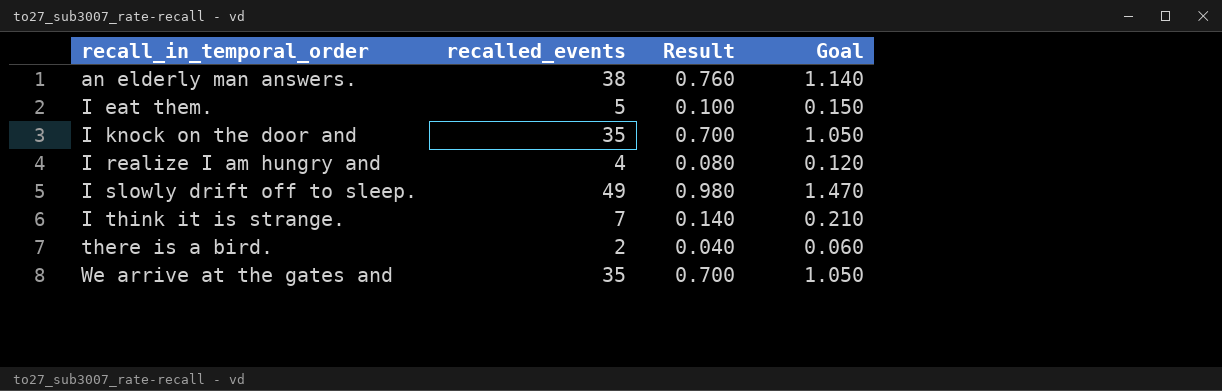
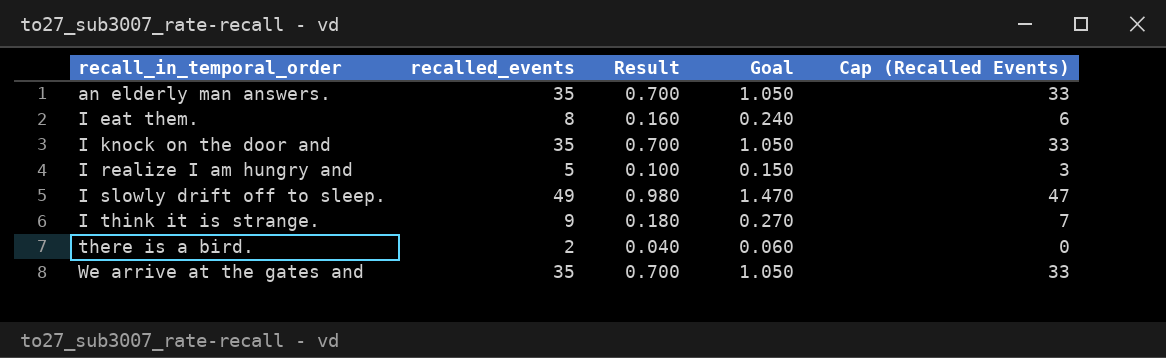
column Cap (Recalled Events) | formula: none -> [recalled_events] - 2
an elderly man answers. | recalled_events: 38 -> 35
an elderly man answers. | Result: 0.760 -> 0.700
an elderly man answers. | Goal: 1.140 -> 1.050
I eat them. | recalled_events: 5 -> 8
I eat them. | Result: 0.100 -> 0.160
I eat them. | Goal: 0.150 -> 0.240
I realize I am hungry and | recalled_events: 4 -> 5
I realize I am hungry and | Result: 0.080 -> 0.100
I realize I am hungry and | Goal: 0.120 -> 0.150
I think it is strange. | recalled_events: 7 -> 9
I think it is strange. | Result: 0.140 -> 0.180
I think it is strange. | Goal: 0.210 -> 0.270

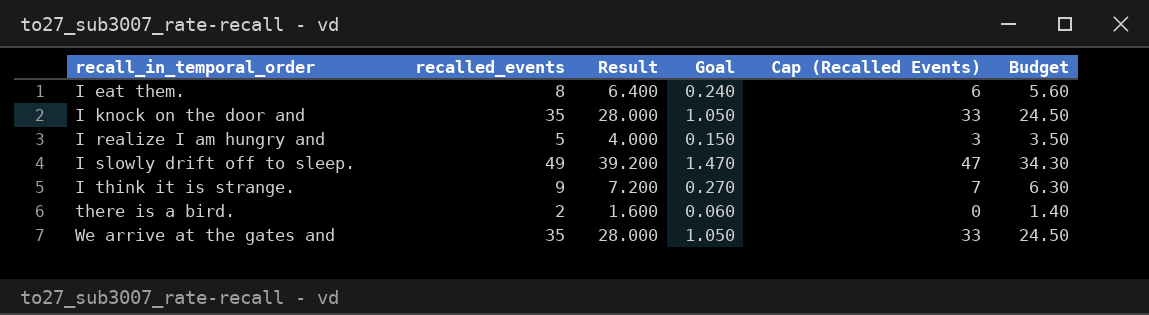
column Result | formula: [recalled_events] * 0.02 -> [recalled_events] * 0.8
column Budget | formula: none -> [recalled_events] * 0.7
row an elderly man answers.: 35 | 0.700 | 1.050 | 33 -> none

